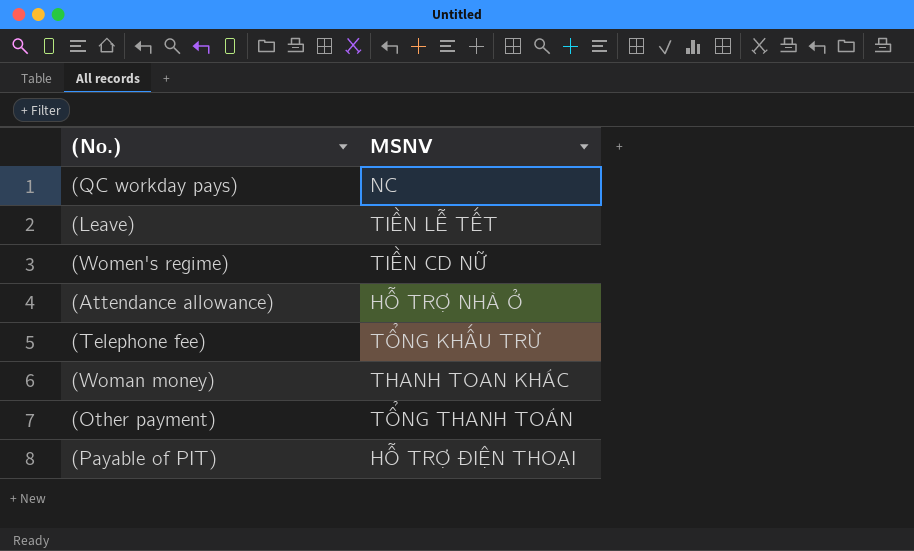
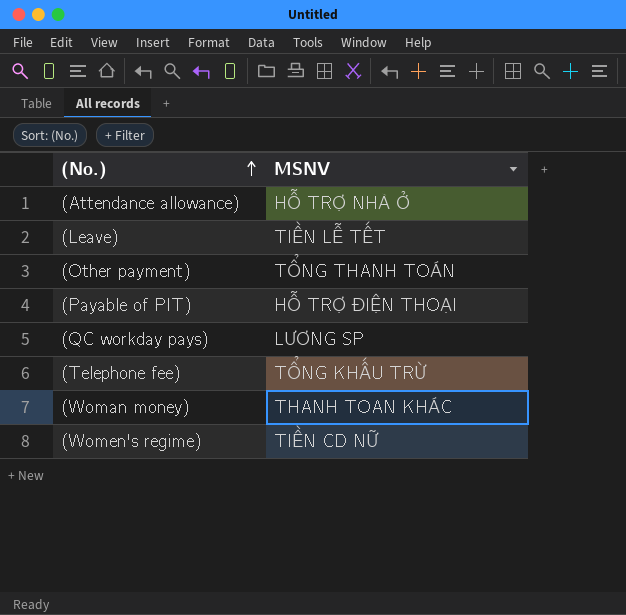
row order: none -> (No.) ascending
(QC workday pays) | MSNV: NC -> LƯƠNG SP

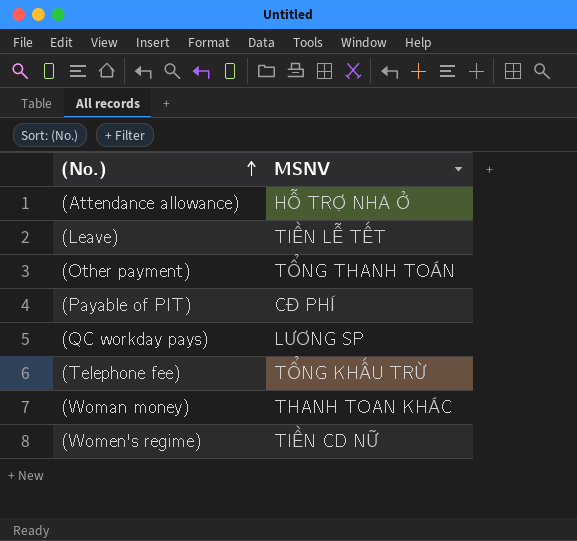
(Payable of PIT) | MSNV: HỖ TRỢ ĐIỆN THOẠI -> CĐ PHÍ

